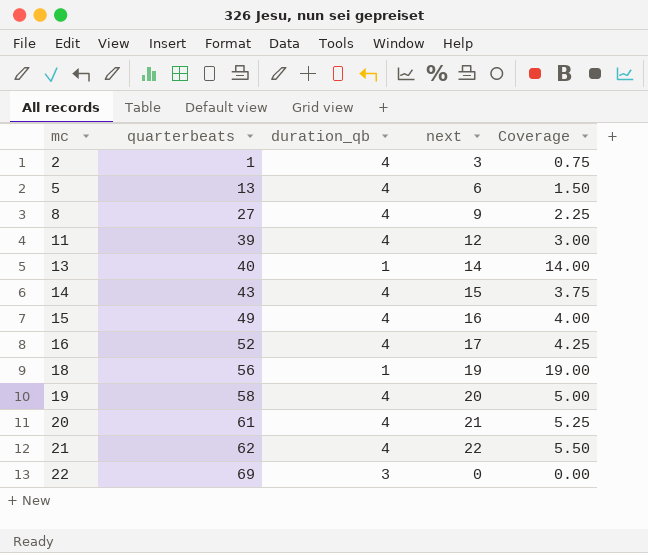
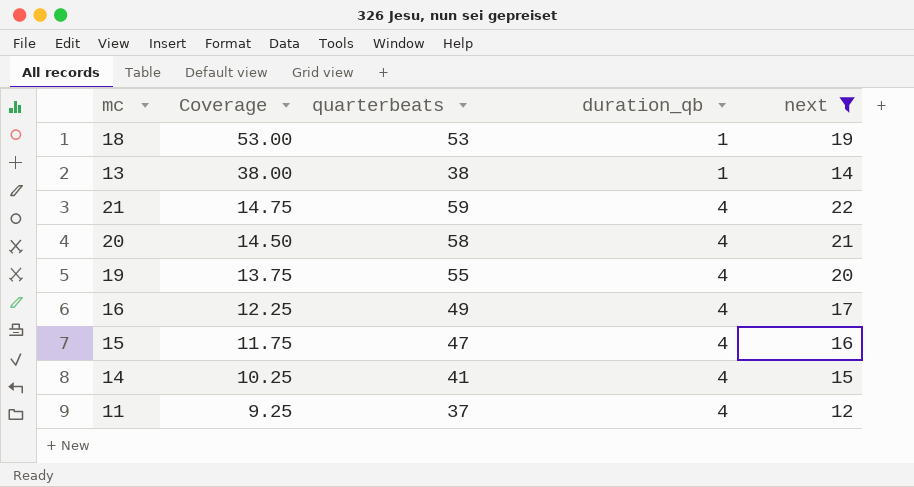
filter: none -> next >= 12
row order: mc ascending -> Coverage descending
column Coverage | formula: [next] / [duration_qb] -> [quarterbeats] / [duration_qb]
column Coverage | position: 5 -> 2
18 | quarterbeats: 56 -> 53
13 | quarterbeats: 40 -> 38
21 | quarterbeats: 62 -> 59
20 | quarterbeats: 61 -> 58
19 | quarterbeats: 58 -> 55
16 | quarterbeats: 52 -> 49
15 | quarterbeats: 49 -> 47
14 | quarterbeats: 43 -> 41
11 | quarterbeats: 39 -> 37

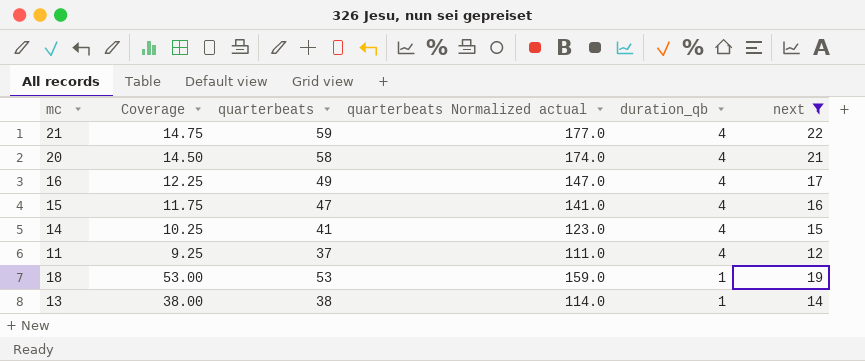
row order: Coverage descending -> duration_qb descending
column quarterbeats Normalized actual | formula: none -> [quarterbeats] * 3
row 19: 13.75 | 55 | 4 | 20 -> none

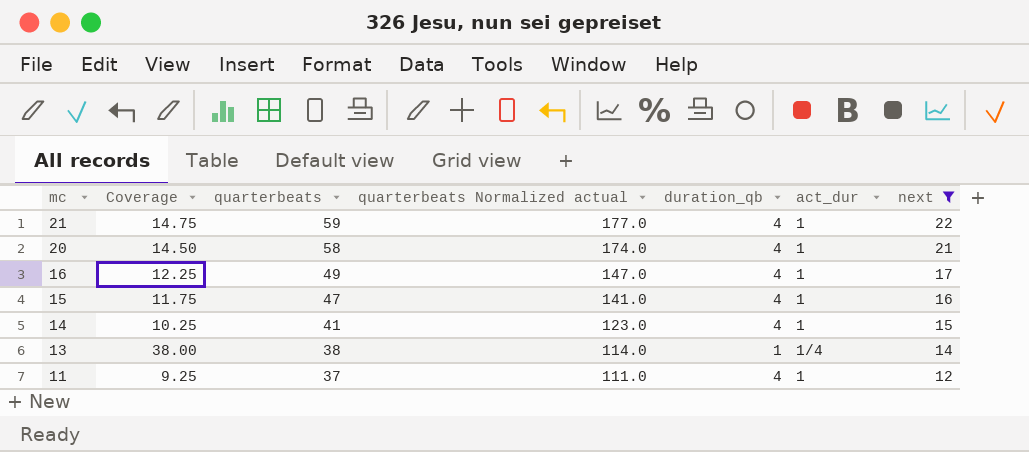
row order: duration_qb descending -> mc descending
column act_dur | position: none -> 6
row 18: 53.00 | 53 | 159.0 | 1 | 19 -> none

